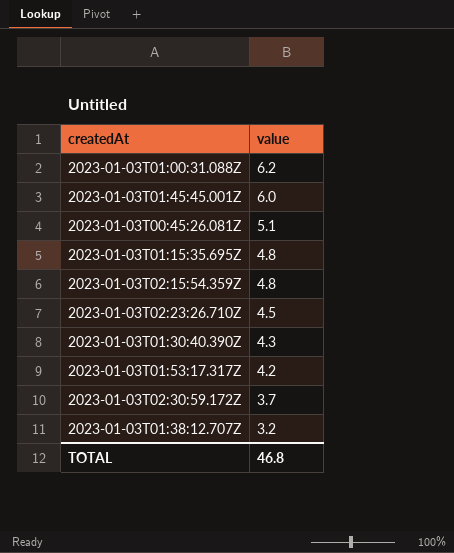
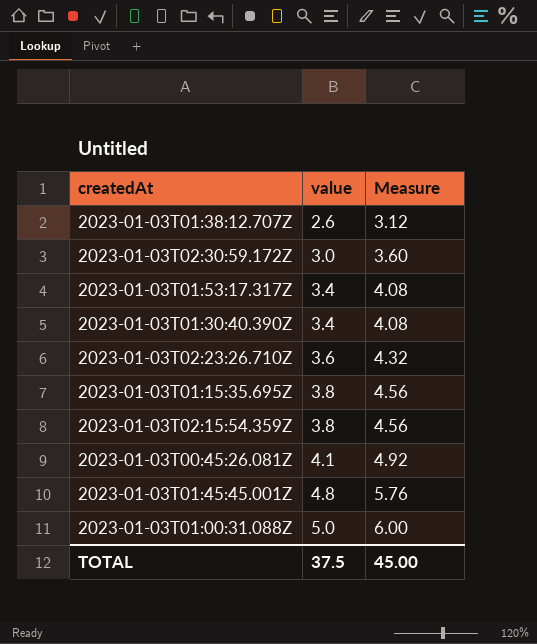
row order: value descending -> value ascending
column Measure | formula: none -> [value] * 1.2
2023-01-03T01:38:12.707Z | value: 3.2 -> 2.6
2023-01-03T02:30:59.172Z | value: 3.7 -> 3.0
2023-01-03T01:53:17.317Z | value: 4.2 -> 3.4
2023-01-03T01:30:40.390Z | value: 4.3 -> 3.4
2023-01-03T02:23:26.710Z | value: 4.5 -> 3.6
2023-01-03T01:15:35.695Z | value: 4.8 -> 3.8
2023-01-03T02:15:54.359Z | value: 4.8 -> 3.8
2023-01-03T00:45:26.081Z | value: 5.1 -> 4.1
2023-01-03T01:45:45.001Z | value: 6.0 -> 4.8
2023-01-03T01:00:31.088Z | value: 6.2 -> 5.0
TOTAL | value: 46.8 -> 37.5

